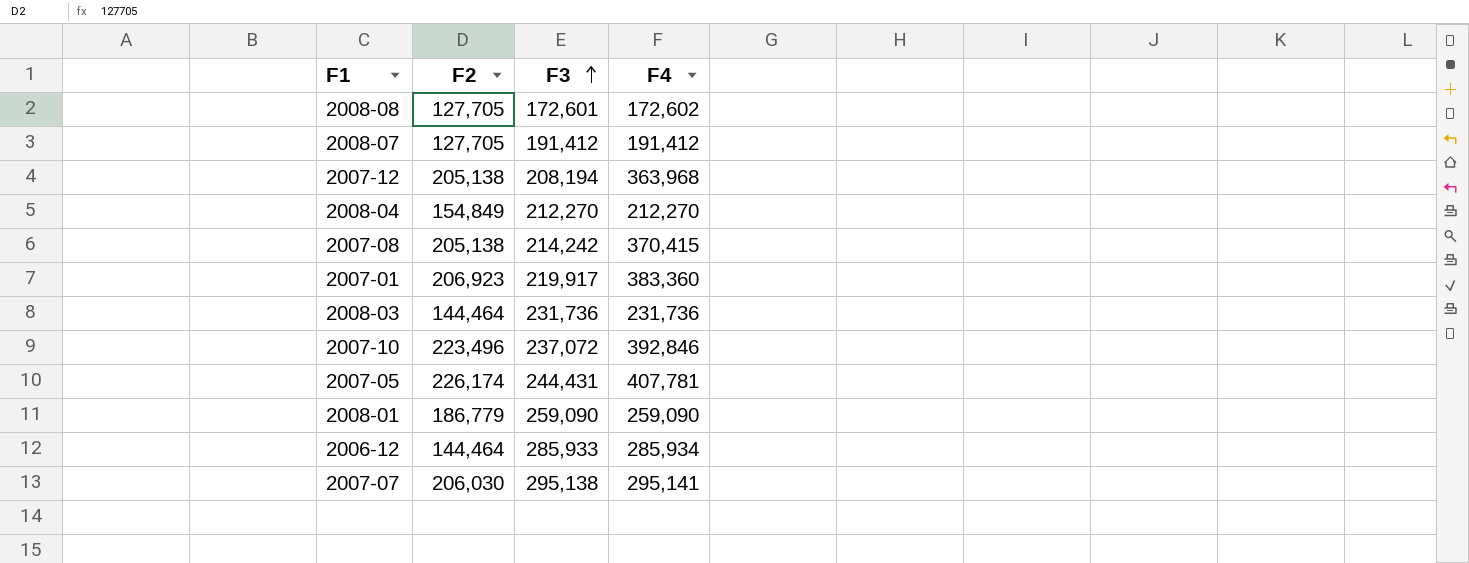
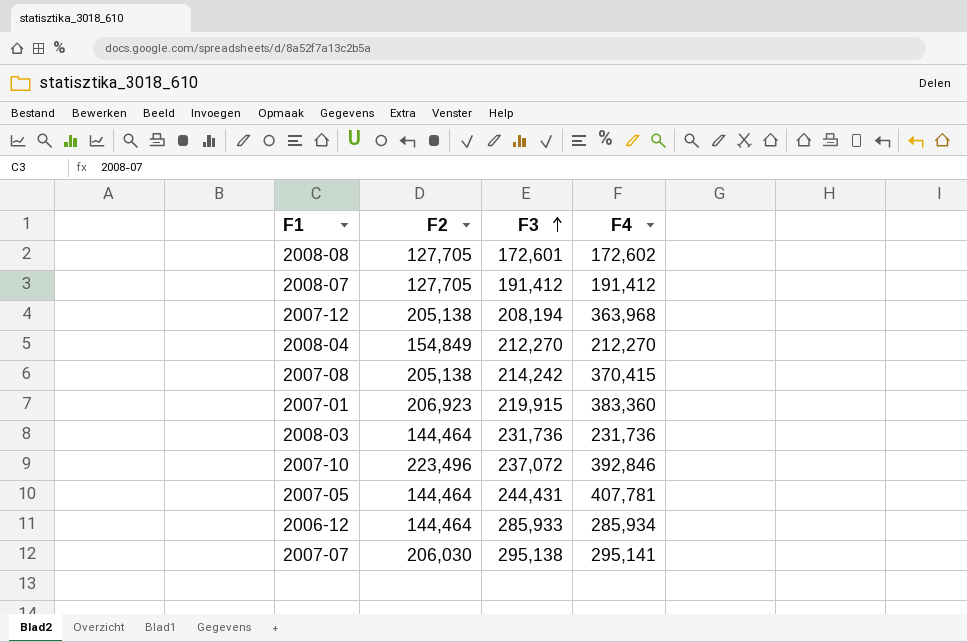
row 2008-01: 186,779 | 259,090 | 259,090 -> none
2007-01 | F3: 219,917 -> 219,915
2007-05 | F2: 226,174 -> 144,464

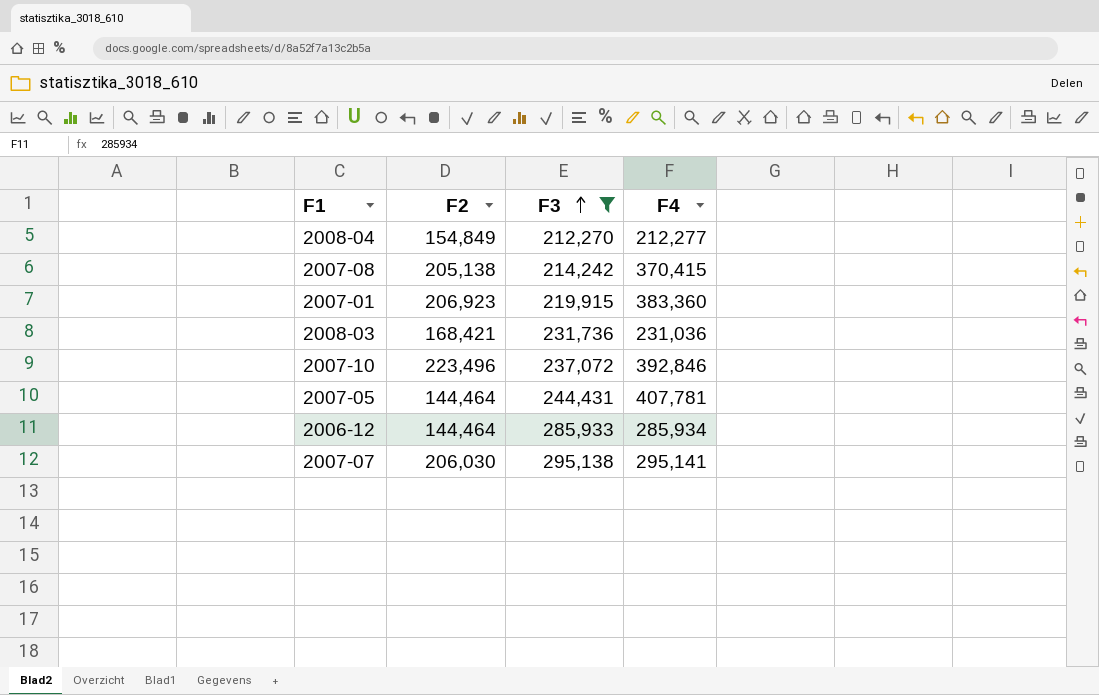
filter: none -> F3 >= 212,270
2008-04 | F4: 212,270 -> 212,277
2008-03 | F2: 144,464 -> 168,421
2008-03 | F4: 231,736 -> 231,036

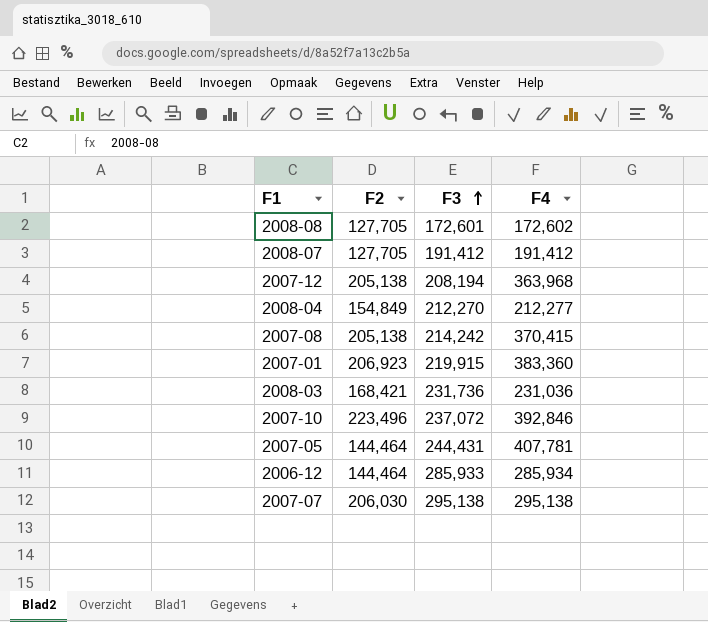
filter: F3 >= 212,270 -> none
2007-07 | F4: 295,141 -> 295,138

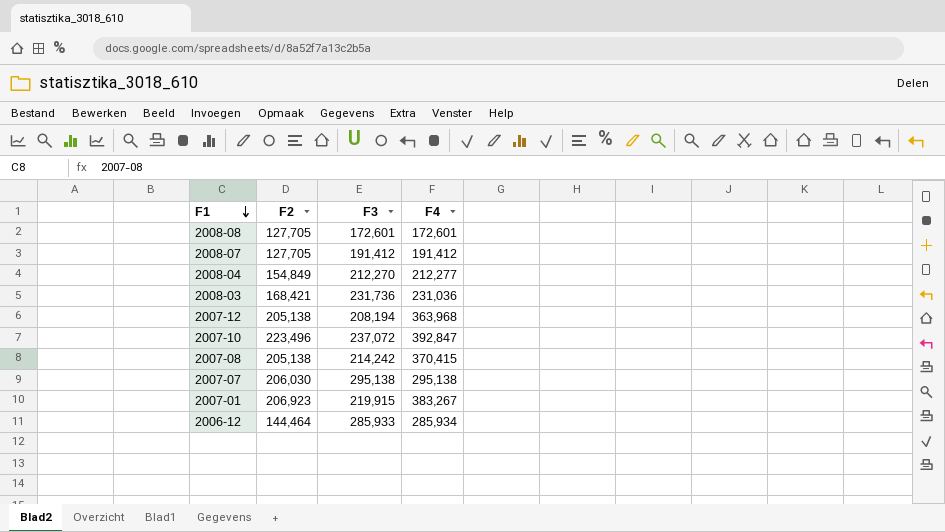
row order: F3 ascending -> F1 descending
row 2007-05: 144,464 | 244,431 | 407,781 -> none
2008-08 | F4: 172,602 -> 172,601
2007-10 | F4: 392,846 -> 392,847
2007-01 | F4: 383,360 -> 383,267

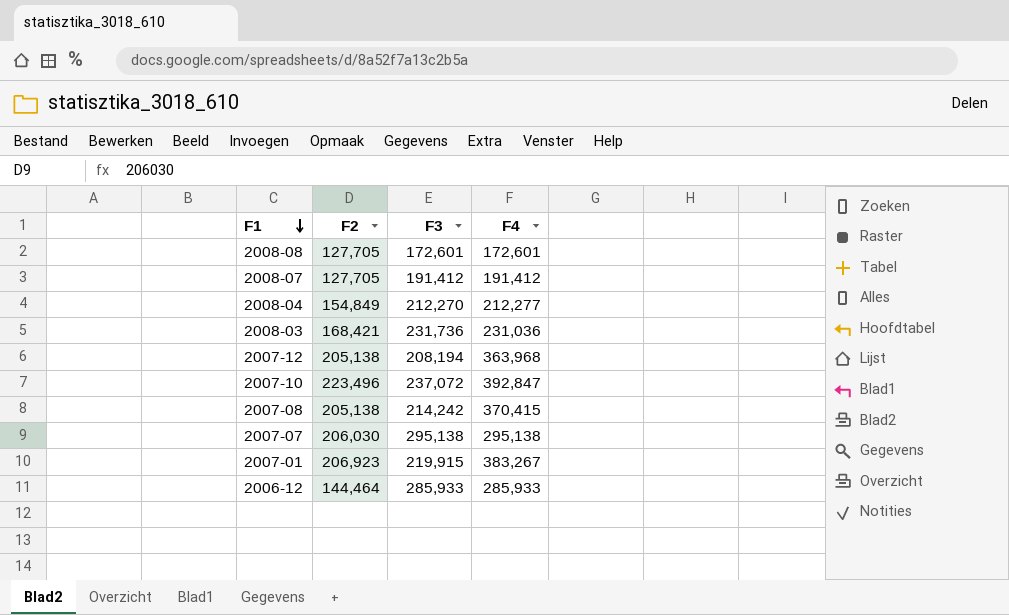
2006-12 | F4: 285,934 -> 285,933

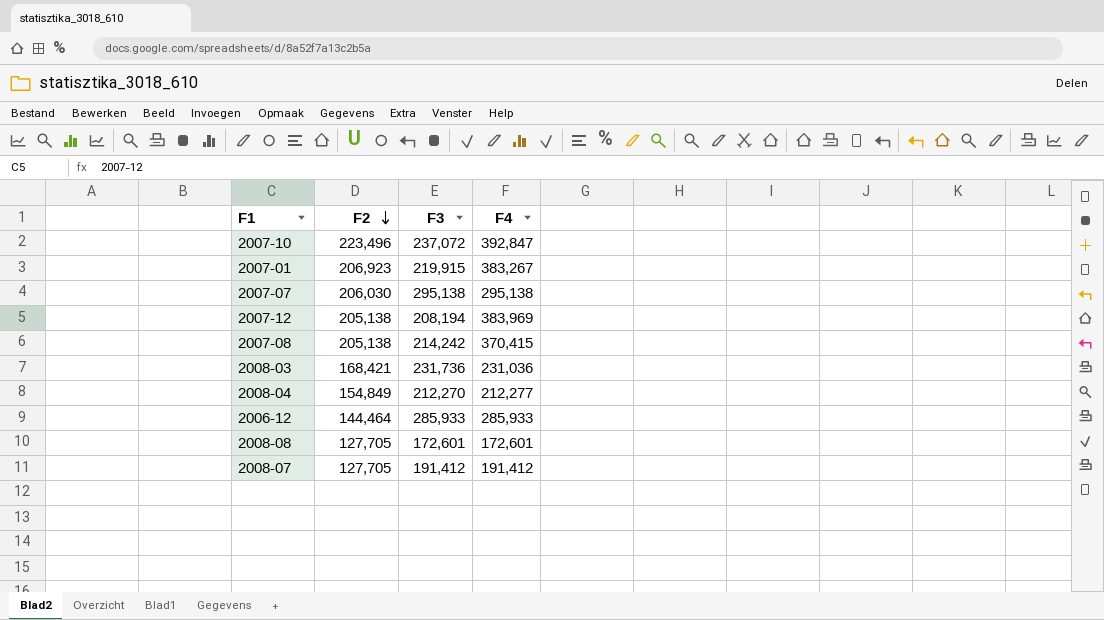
row order: F1 descending -> F2 descending
2007-12 | F4: 363,968 -> 383,969

